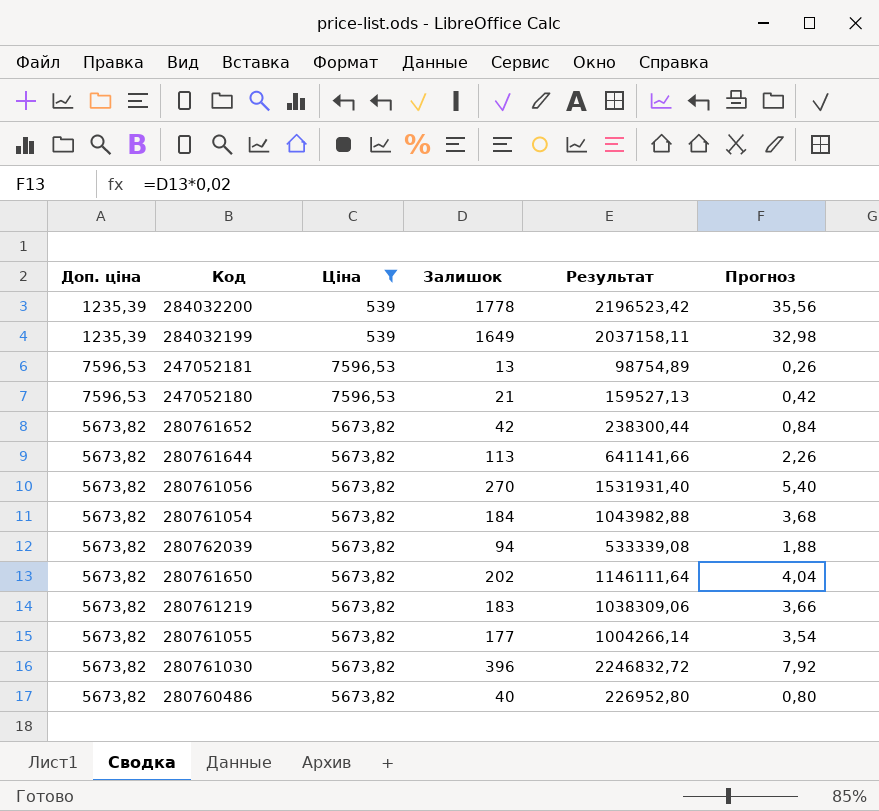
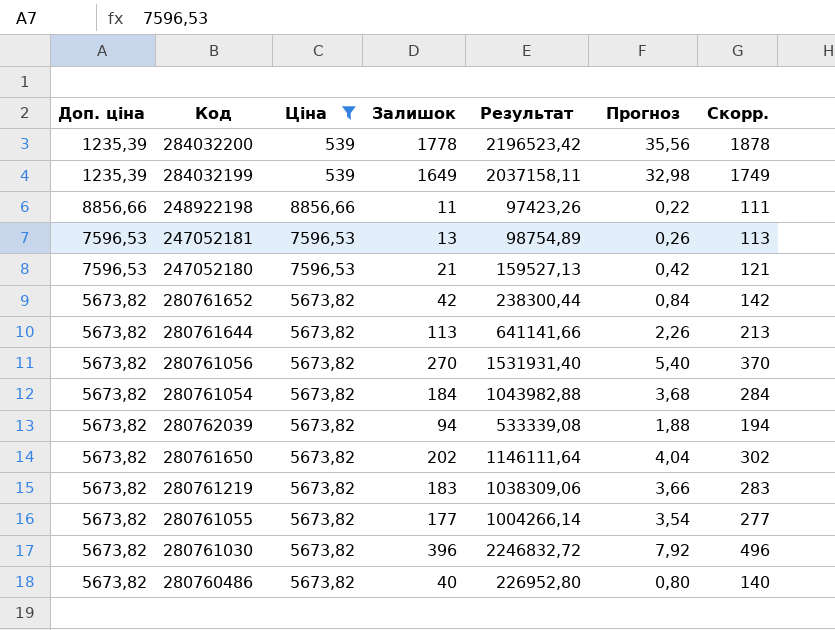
column Скорр. | formula: none -> [Залишок] + 100
row 248922198: none -> 8856,66 | 8856,66 | 11 | 97423,26 | 0,22 | 111

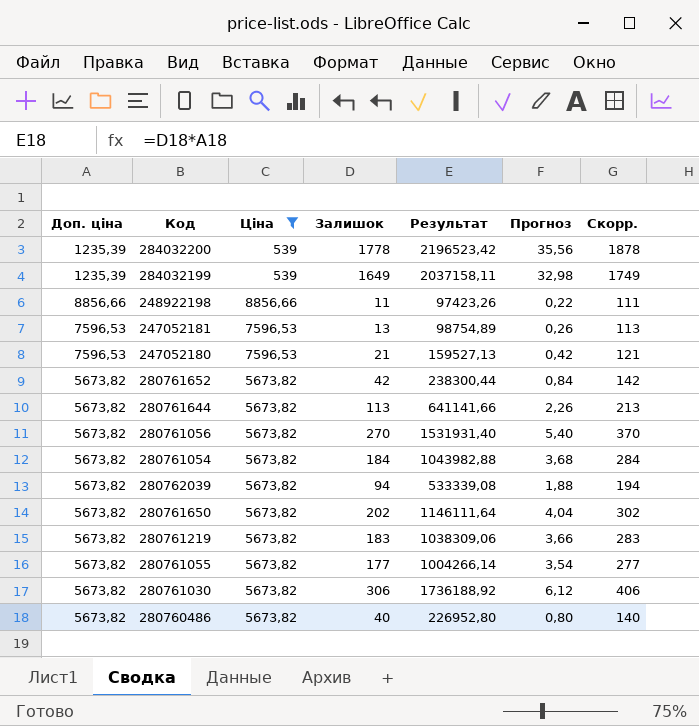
280761030 | Залишок: 396 -> 306
280761030 | Результат: 2246832,72 -> 1736188,92
280761030 | Прогноз: 7,92 -> 6,12
280761030 | Скорр.: 496 -> 406

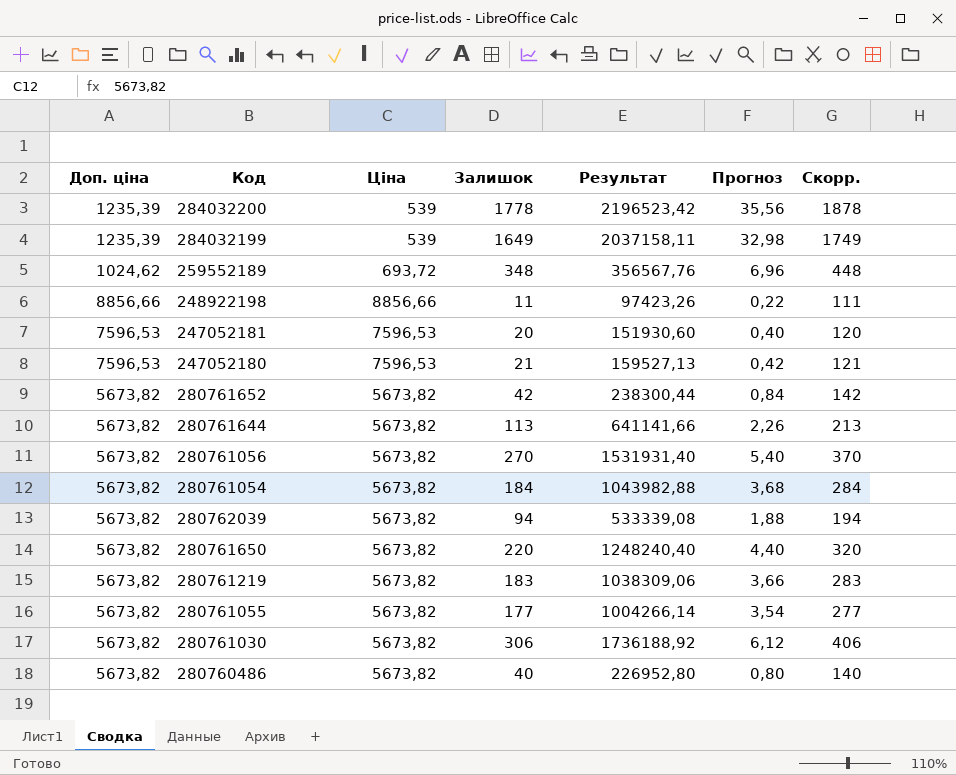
filter: Ціна != 693,72 -> none
247052181 | Залишок: 13 -> 20
247052181 | Результат: 98754,89 -> 151930,60
247052181 | Прогноз: 0,26 -> 0,40
247052181 | Скорр.: 113 -> 120
280761650 | Залишок: 202 -> 220
280761650 | Результат: 1146111,64 -> 1248240,40
280761650 | Прогноз: 4,04 -> 4,40
280761650 | Скорр.: 302 -> 320

